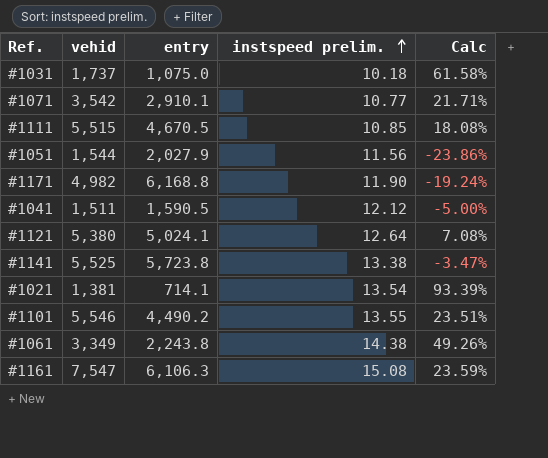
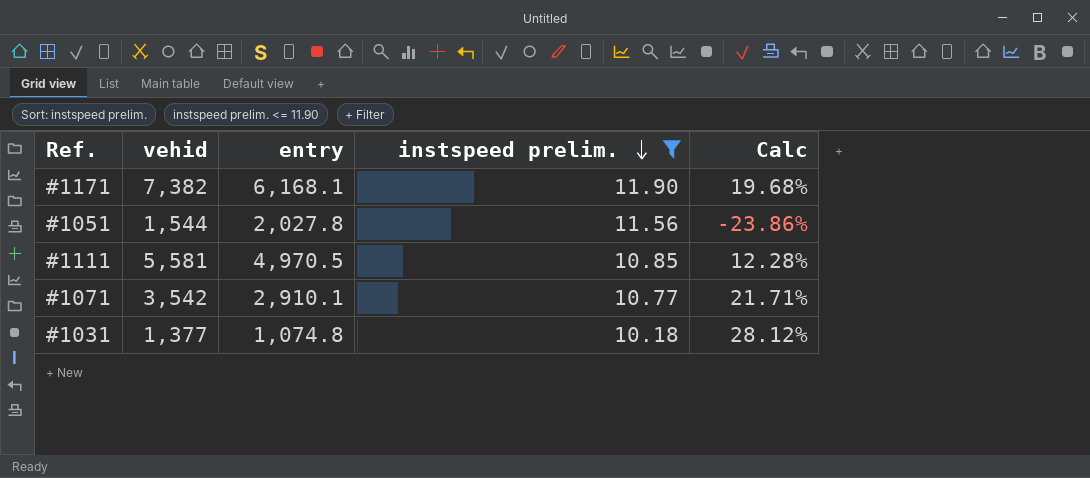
filter: none -> instspeed prelim. <= 11.90
row order: instspeed prelim. ascending -> instspeed prelim. descending
#1171 | vehid: 4,982 -> 7,382
#1171 | entry: 6,168.8 -> 6,168.1
#1171 | Calc: -19.24% -> 19.68%
#1051 | entry: 2,027.9 -> 2,027.8
#1111 | vehid: 5,515 -> 5,581
#1111 | entry: 4,670.5 -> 4,970.5
#1111 | Calc: 18.08% -> 12.28%
#1031 | vehid: 1,737 -> 1,377
#1031 | entry: 1,075.0 -> 1,074.8
#1031 | Calc: 61.58% -> 28.12%

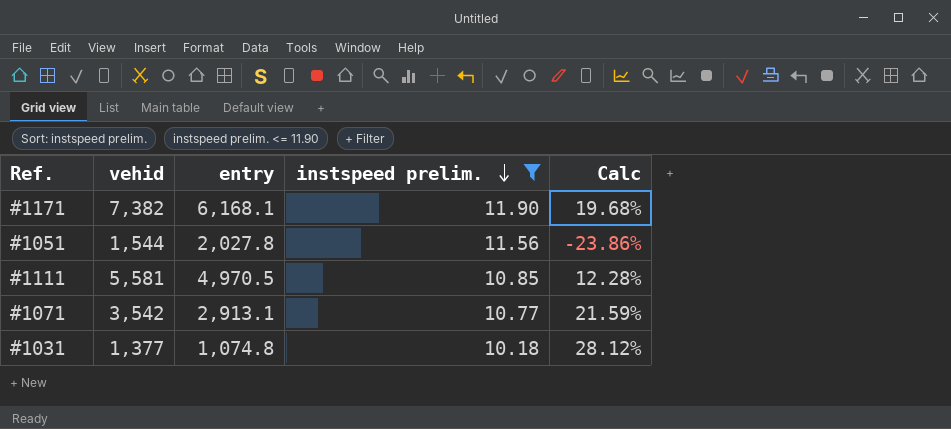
#1071 | entry: 2,910.1 -> 2,913.1
#1071 | Calc: 21.71% -> 21.59%

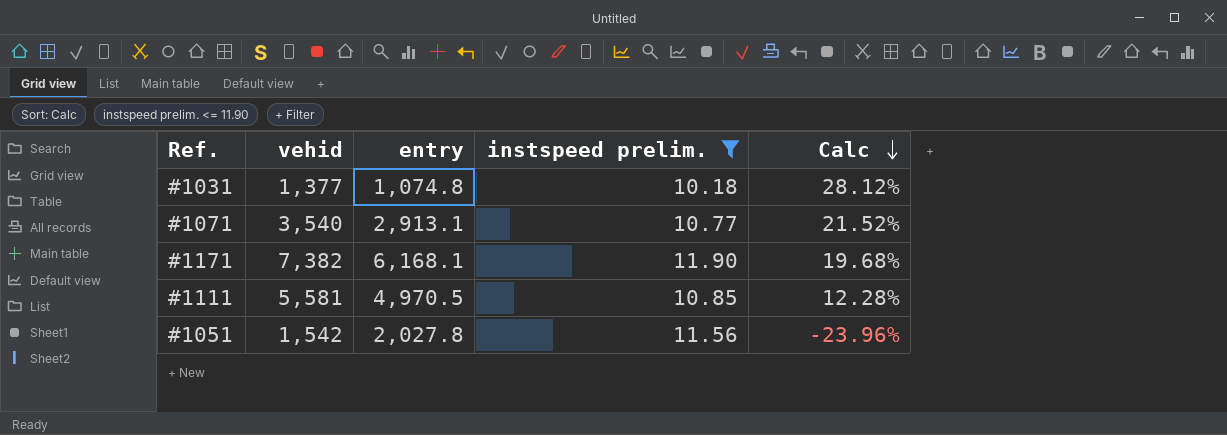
row order: instspeed prelim. descending -> Calc descending
#1071 | vehid: 3,542 -> 3,540
#1071 | Calc: 21.59% -> 21.52%
#1051 | vehid: 1,544 -> 1,542
#1051 | Calc: -23.86% -> -23.96%

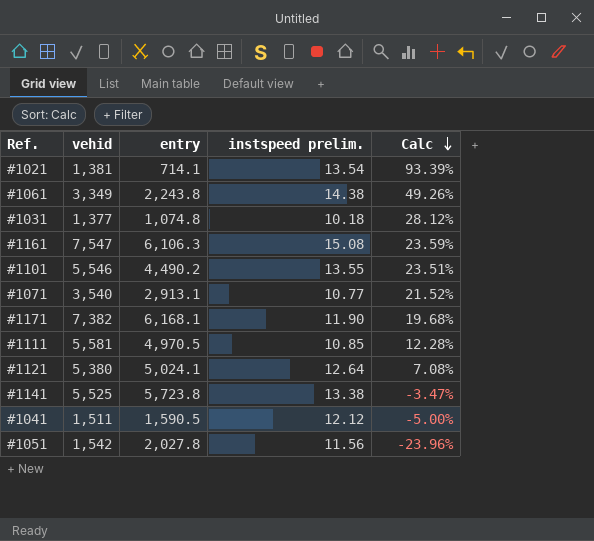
filter: instspeed prelim. <= 11.90 -> none

